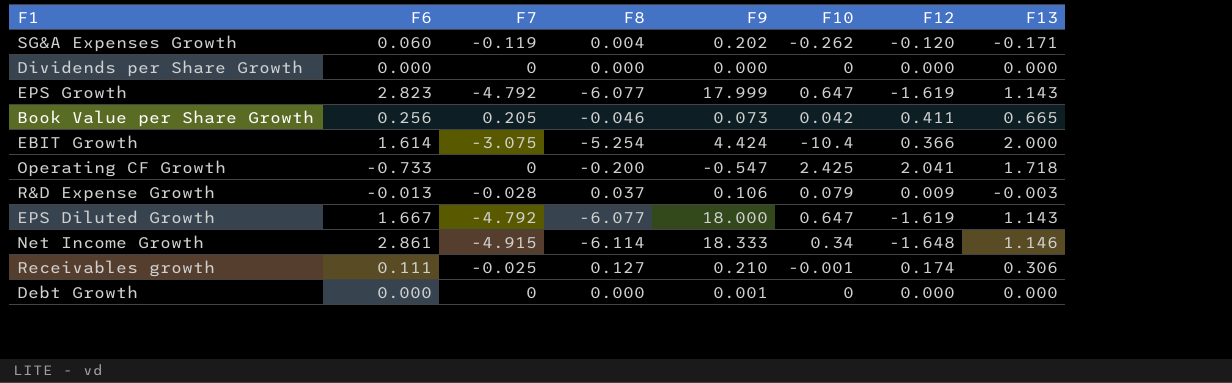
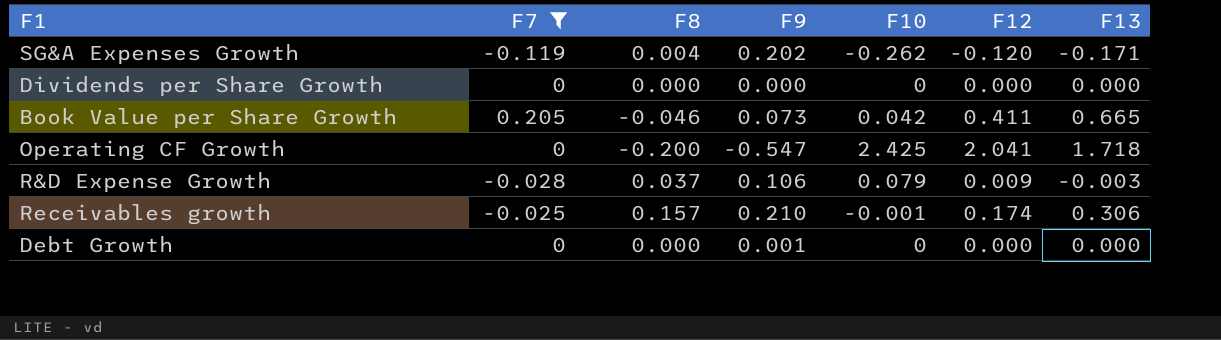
filter: none -> F7 >= -0.119
column F6 | position: 2 -> none
Receivables growth | F8: 0.127 -> 0.157

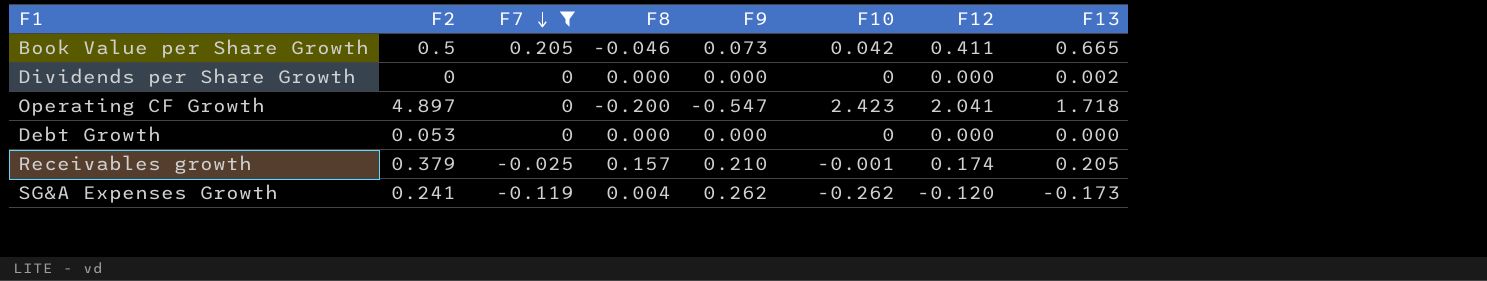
row order: none -> F7 descending
column F2 | position: none -> 2
row R&D Expense Growth: -0.028 | 0.037 | 0.106 | 0.079 | 0.009 | -0.003 -> none
Dividends per Share Growth | F13: 0.000 -> 0.002
Operating CF Growth | F10: 2.425 -> 2.423
Debt Growth | F9: 0.001 -> 0.000
Receivables growth | F13: 0.306 -> 0.205
SG&A Expenses Growth | F9: 0.202 -> 0.262
SG&A Expenses Growth | F13: -0.171 -> -0.173

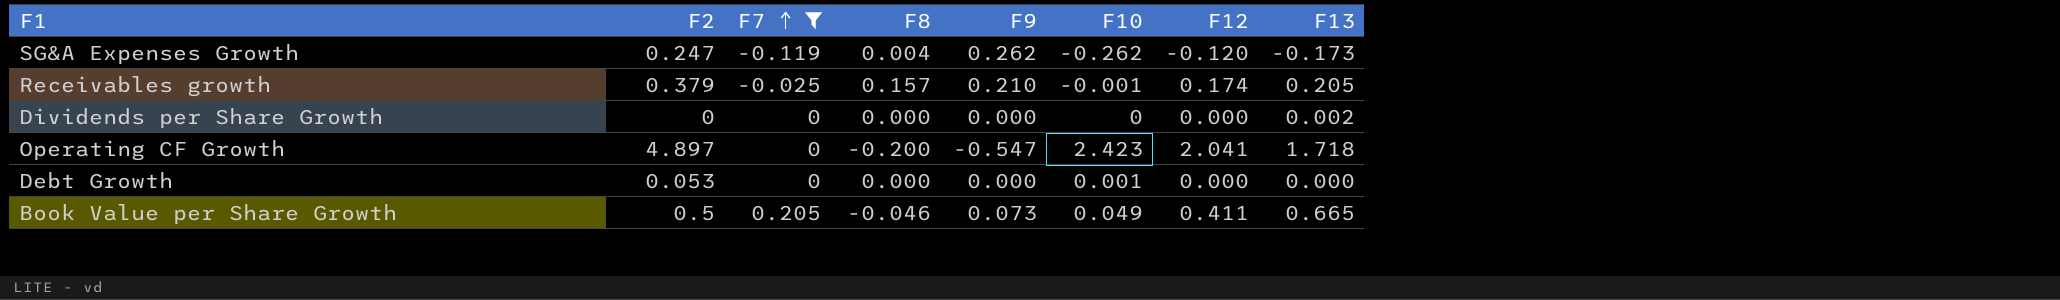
row order: F7 descending -> F7 ascending
SG&A Expenses Growth | F2: 0.241 -> 0.247
Debt Growth | F10: 0 -> 0.001
Book Value per Share Growth | F10: 0.042 -> 0.049

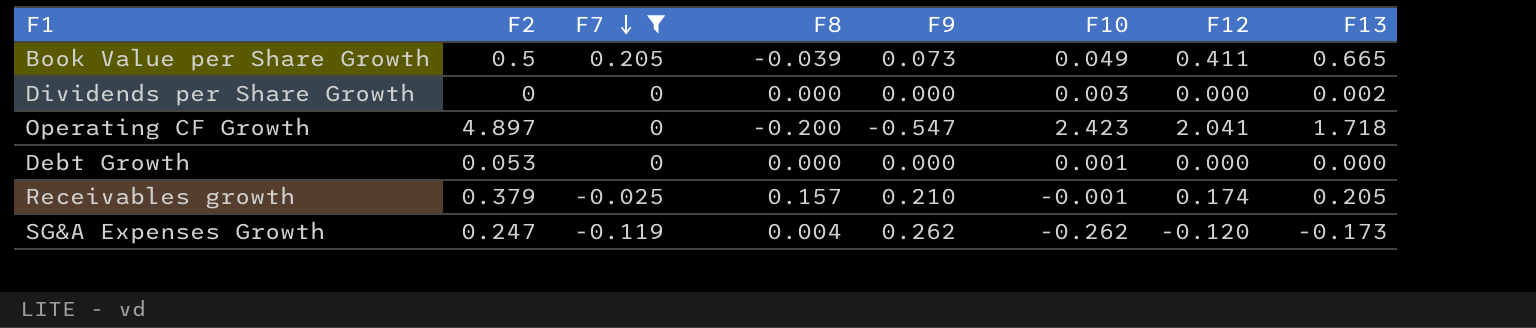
row order: F7 ascending -> F7 descending
Book Value per Share Growth | F8: -0.046 -> -0.039
Dividends per Share Growth | F10: 0 -> 0.003

